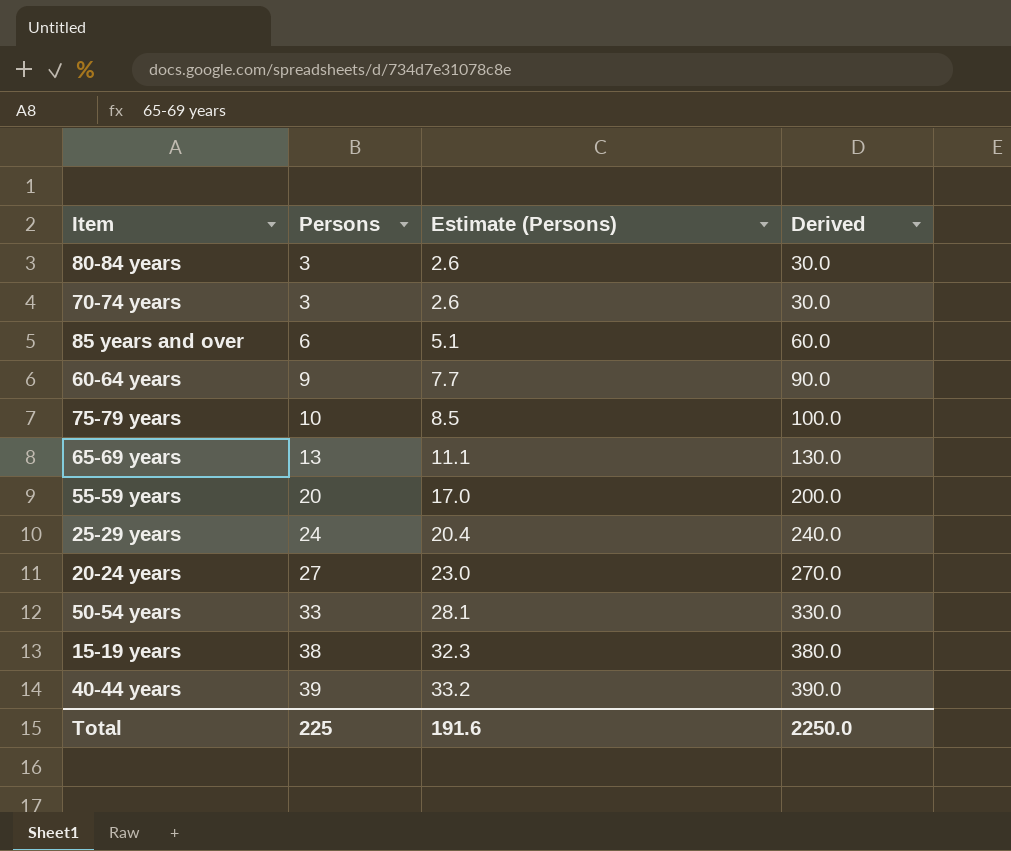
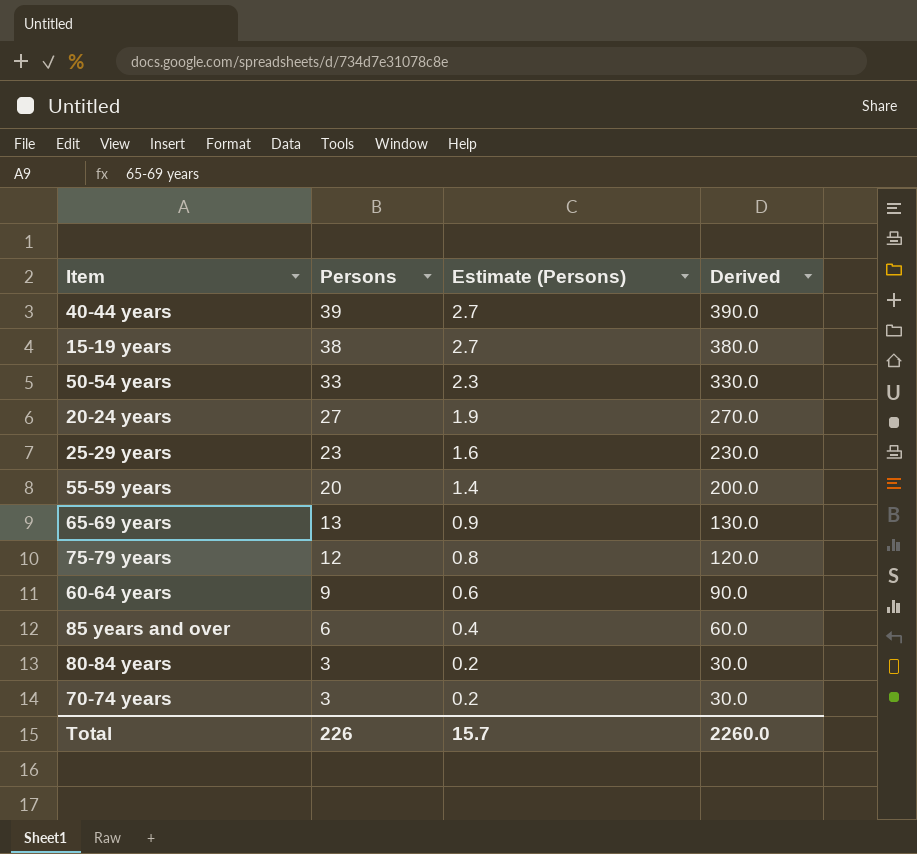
row order: Persons ascending -> Persons descending
column Estimate (Persons) | formula: [Persons] * 0.85 -> [Persons] * 0.07
25-29 years | Persons: 24 -> 23
25-29 years | Derived: 240.0 -> 230.0
75-79 years | Persons: 10 -> 12
75-79 years | Derived: 100.0 -> 120.0
Total | Persons: 225 -> 226
Total | Estimate (Persons): 191.6 -> 15.7
Total | Derived: 2250.0 -> 2260.0

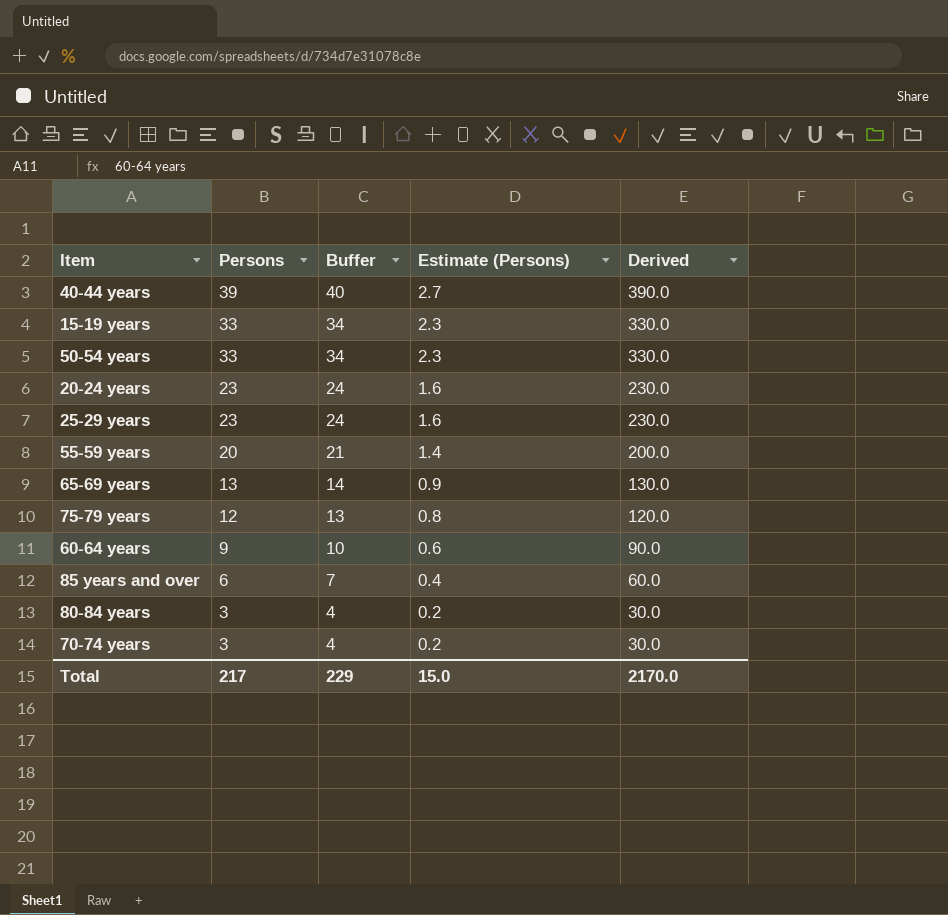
column Buffer | formula: none -> [Persons] + 1
15-19 years | Persons: 38 -> 33
15-19 years | Estimate (Persons): 2.7 -> 2.3
15-19 years | Derived: 380.0 -> 330.0
20-24 years | Persons: 27 -> 23
20-24 years | Estimate (Persons): 1.9 -> 1.6
20-24 years | Derived: 270.0 -> 230.0
Total | Persons: 226 -> 217
Total | Estimate (Persons): 15.7 -> 15.0
Total | Derived: 2260.0 -> 2170.0

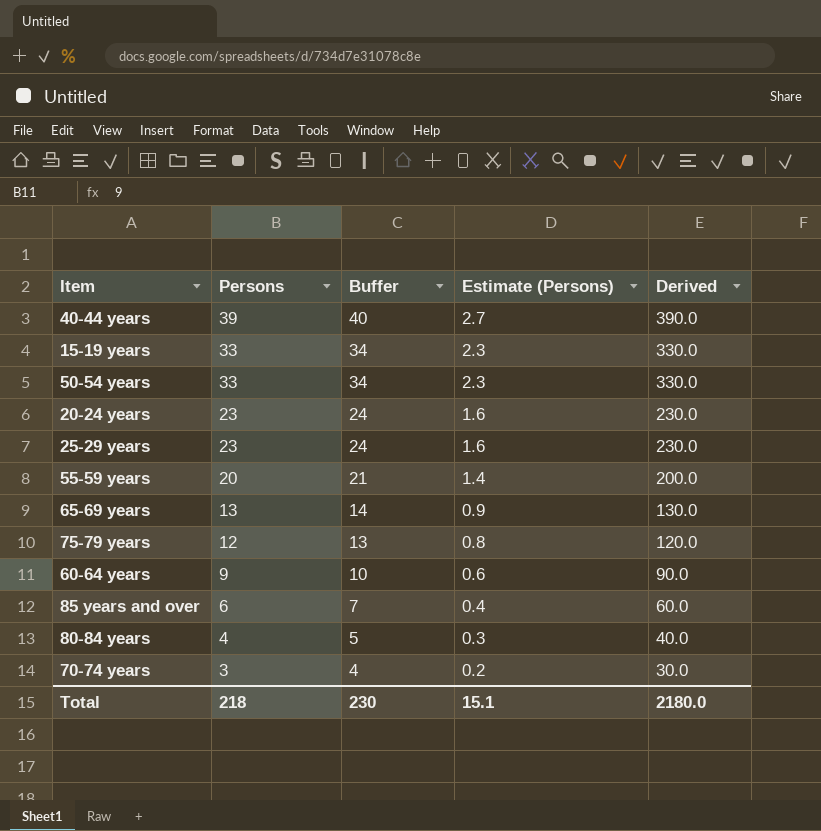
80-84 years | Persons: 3 -> 4
80-84 years | Buffer: 4 -> 5
80-84 years | Estimate (Persons): 0.2 -> 0.3
80-84 years | Derived: 30.0 -> 40.0
Total | Persons: 217 -> 218
Total | Buffer: 229 -> 230
Total | Estimate (Persons): 15.0 -> 15.1
Total | Derived: 2170.0 -> 2180.0

